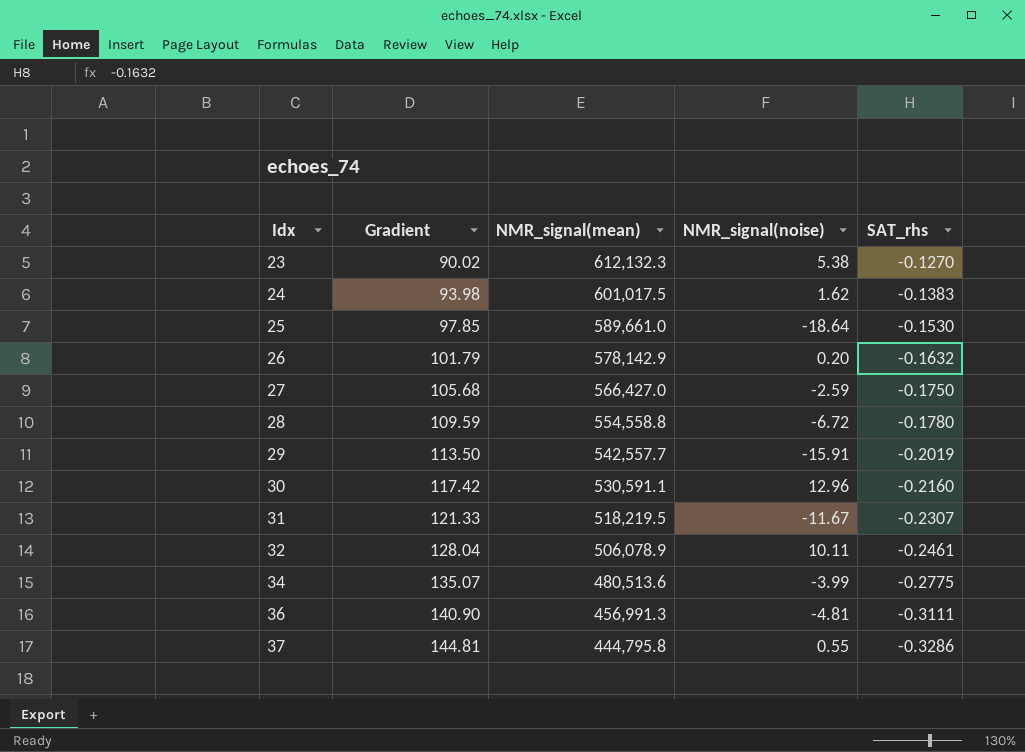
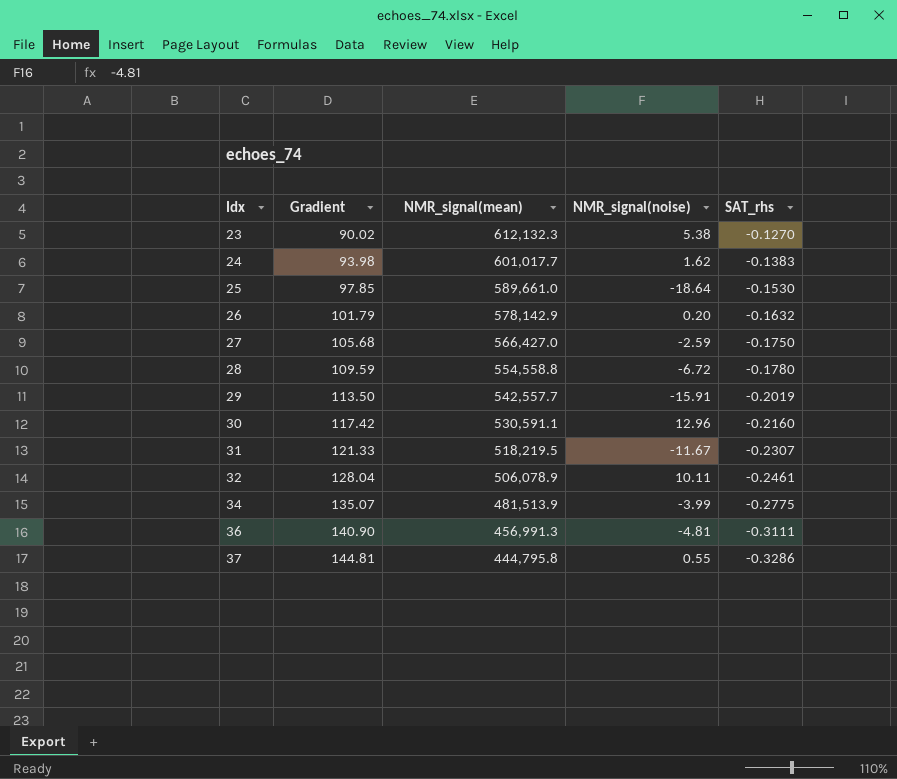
24 | NMR_signal(mean): 601,017.5 -> 601,017.7
34 | NMR_signal(mean): 480,513.6 -> 481,513.9

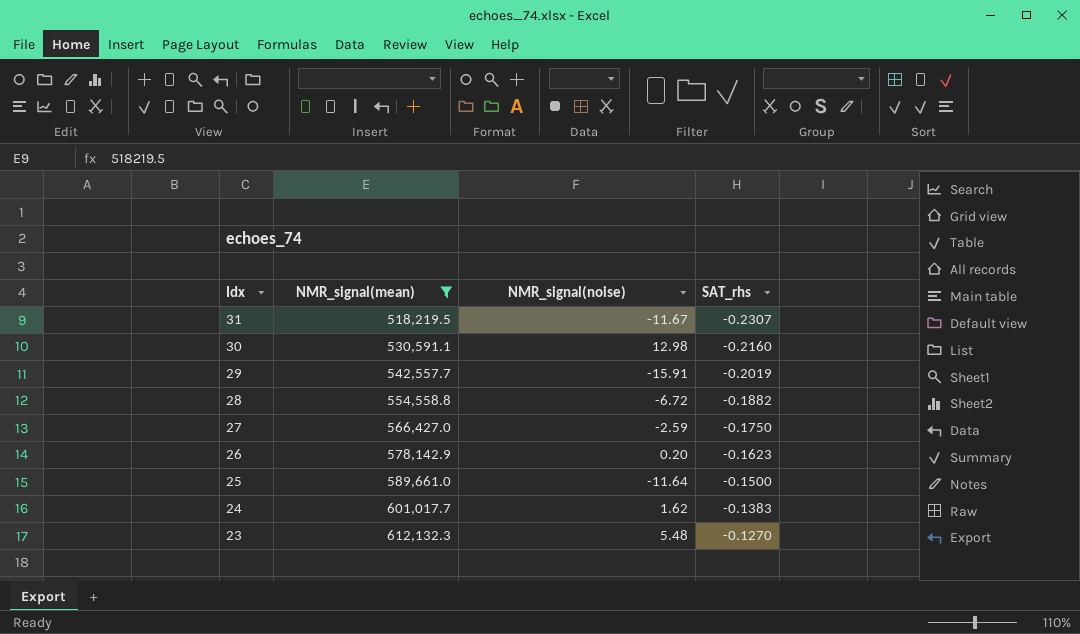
filter: none -> NMR_signal(mean) >= 518,219.5
row order: Idx ascending -> Idx descending
column Gradient | position: 2 -> none
30 | NMR_signal(noise): 12.96 -> 12.98
28 | SAT_rhs: -0.1780 -> -0.1882
26 | SAT_rhs: -0.1632 -> -0.1623
25 | NMR_signal(noise): -18.64 -> -11.64
25 | SAT_rhs: -0.1530 -> -0.1500
23 | NMR_signal(noise): 5.38 -> 5.48

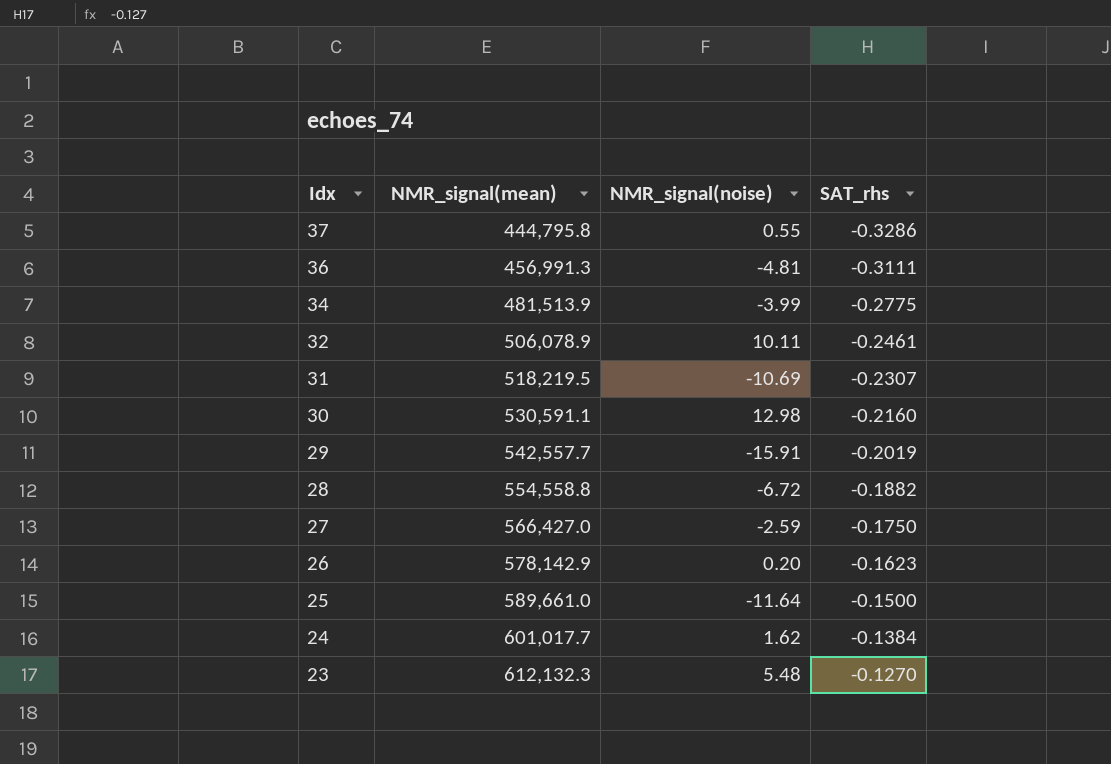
filter: NMR_signal(mean) >= 518,219.5 -> none
31 | NMR_signal(noise): -11.67 -> -10.69
24 | SAT_rhs: -0.1383 -> -0.1384

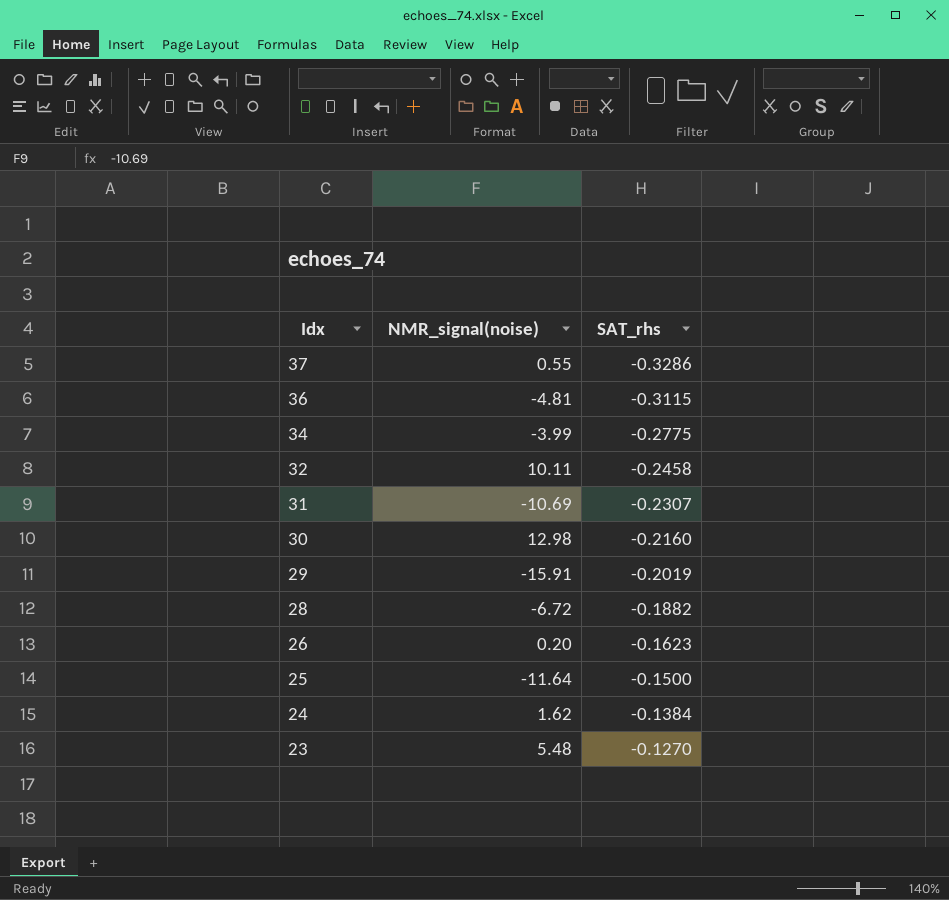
column NMR_signal(mean) | position: 2 -> none
row 27: 566,427.0 | -2.59 | -0.1750 -> none
36 | SAT_rhs: -0.3111 -> -0.3115
32 | SAT_rhs: -0.2461 -> -0.2458

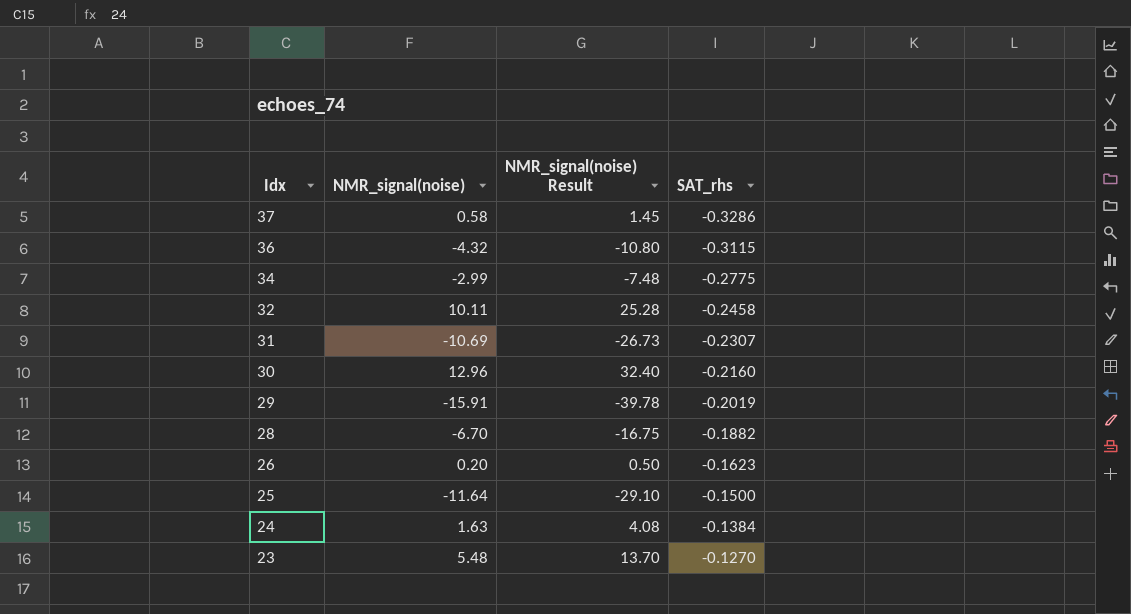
column NMR_signal(noise) Result | formula: none -> [NMR_signal(noise)] * 2.5
37 | NMR_signal(noise): 0.55 -> 0.58
36 | NMR_signal(noise): -4.81 -> -4.32
34 | NMR_signal(noise): -3.99 -> -2.99
30 | NMR_signal(noise): 12.98 -> 12.96
28 | NMR_signal(noise): -6.72 -> -6.70
24 | NMR_signal(noise): 1.62 -> 1.63

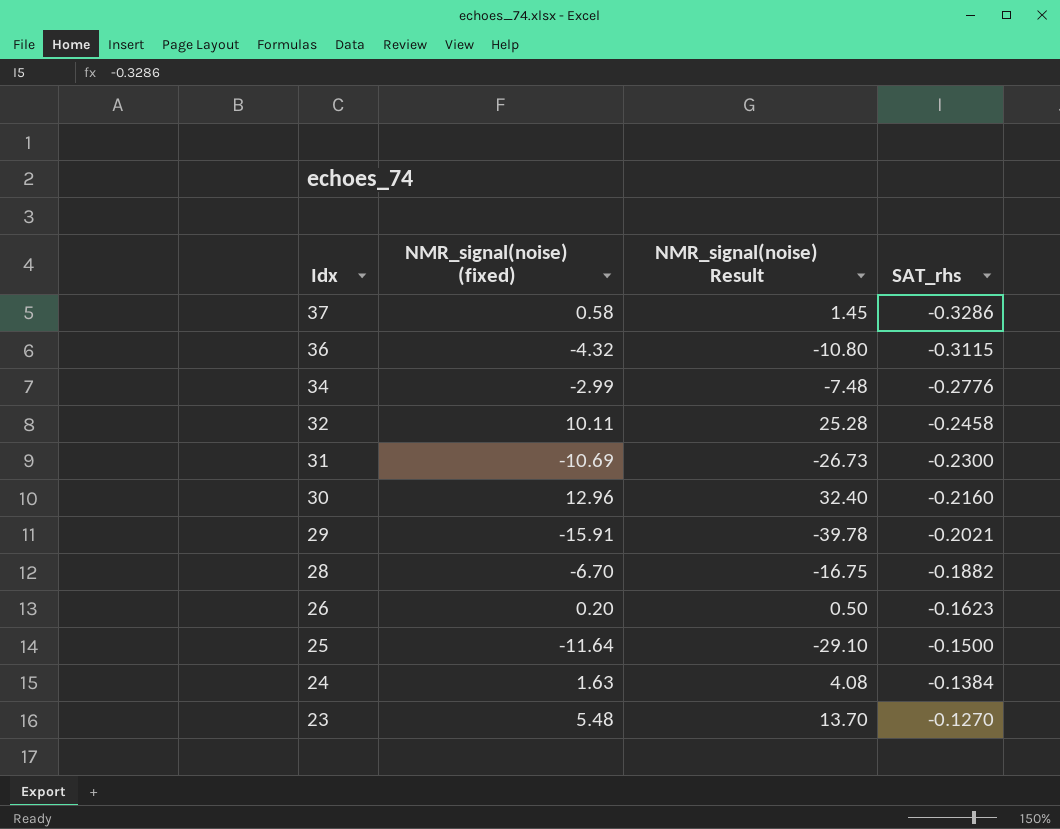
column name: NMR_signal(noise) -> NMR_signal(noise) (fixed)
34 | SAT_rhs: -0.2775 -> -0.2776
31 | SAT_rhs: -0.2307 -> -0.2300
29 | SAT_rhs: -0.2019 -> -0.2021

